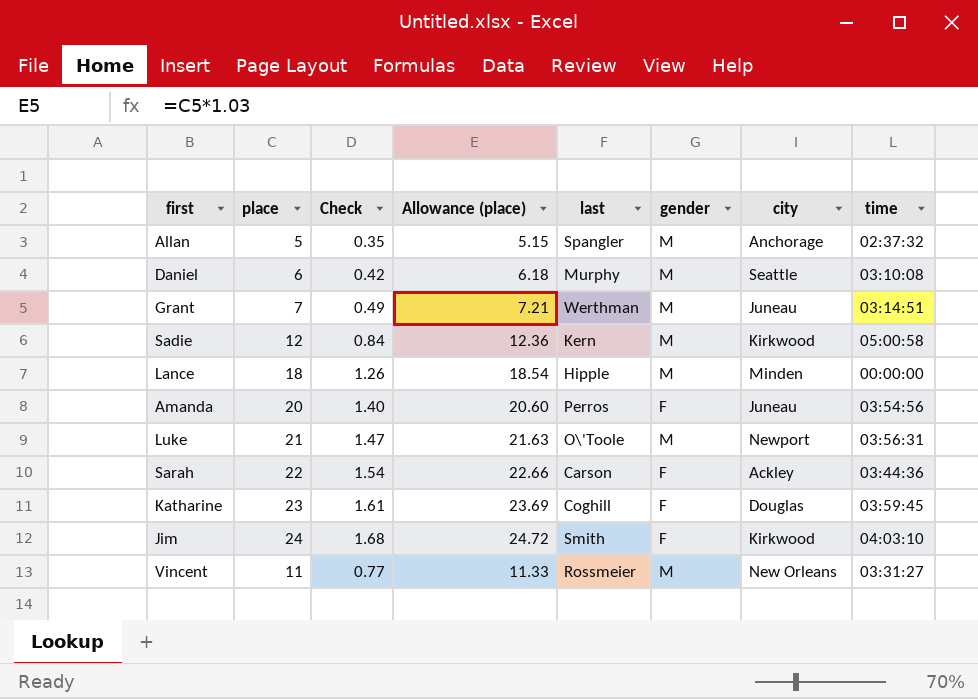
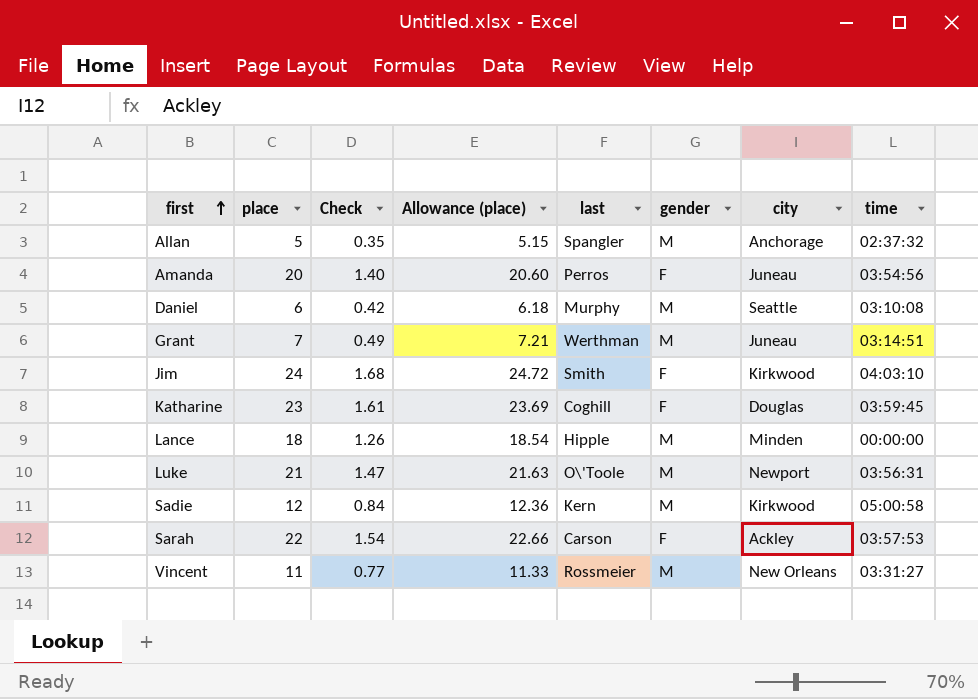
row order: none -> first ascending
Sarah | time: 03:44:36 -> 03:57:53

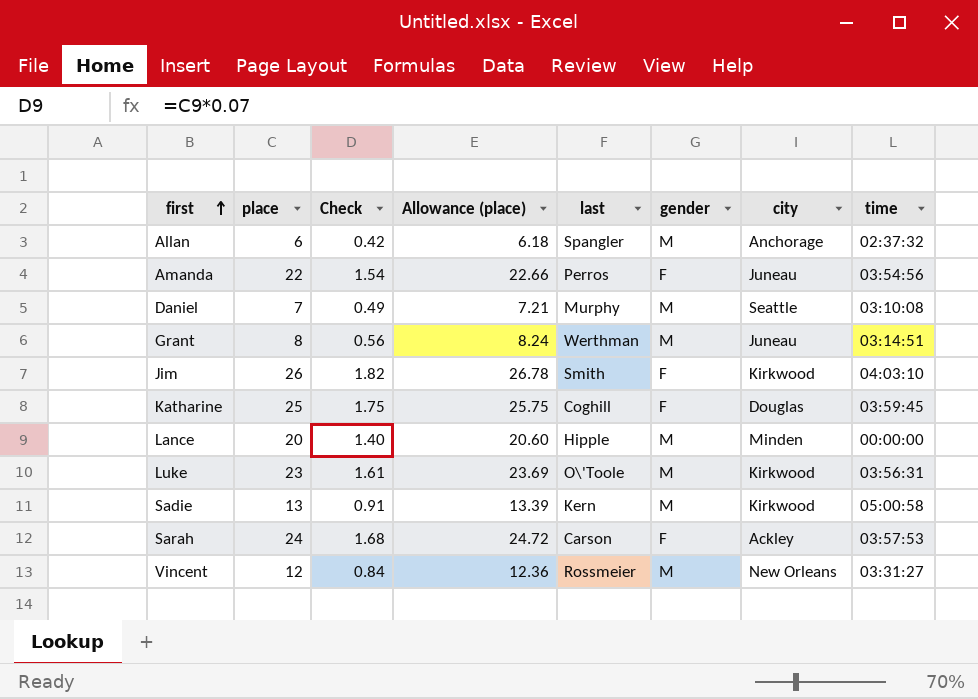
Allan | place: 5 -> 6
Allan | Check: 0.35 -> 0.42
Allan | Allowance (place): 5.15 -> 6.18
Amanda | place: 20 -> 22
Amanda | Check: 1.40 -> 1.54
Amanda | Allowance (place): 20.60 -> 22.66
Daniel | place: 6 -> 7
Daniel | Check: 0.42 -> 0.49
Daniel | Allowance (place): 6.18 -> 7.21
Grant | place: 7 -> 8
Grant | Check: 0.49 -> 0.56
Grant | Allowance (place): 7.21 -> 8.24
Jim | place: 24 -> 26
Jim | Check: 1.68 -> 1.82
Jim | Allowance (place): 24.72 -> 26.78
Katharine | place: 23 -> 25
Katharine | Check: 1.61 -> 1.75
Katharine | Allowance (place): 23.69 -> 25.75
Lance | place: 18 -> 20
Lance | Check: 1.26 -> 1.40
Lance | Allowance (place): 18.54 -> 20.60
Luke | place: 21 -> 23
Luke | Check: 1.47 -> 1.61
Luke | Allowance (place): 21.63 -> 23.69
Luke | city: Newport -> Kirkwood
Sadie | place: 12 -> 13
Sadie | Check: 0.84 -> 0.91
Sadie | Allowance (place): 12.36 -> 13.39
Sarah | place: 22 -> 24
Sarah | Check: 1.54 -> 1.68
Sarah | Allowance (place): 22.66 -> 24.72
Vincent | place: 11 -> 12
Vincent | Check: 0.77 -> 0.84
Vincent | Allowance (place): 11.33 -> 12.36

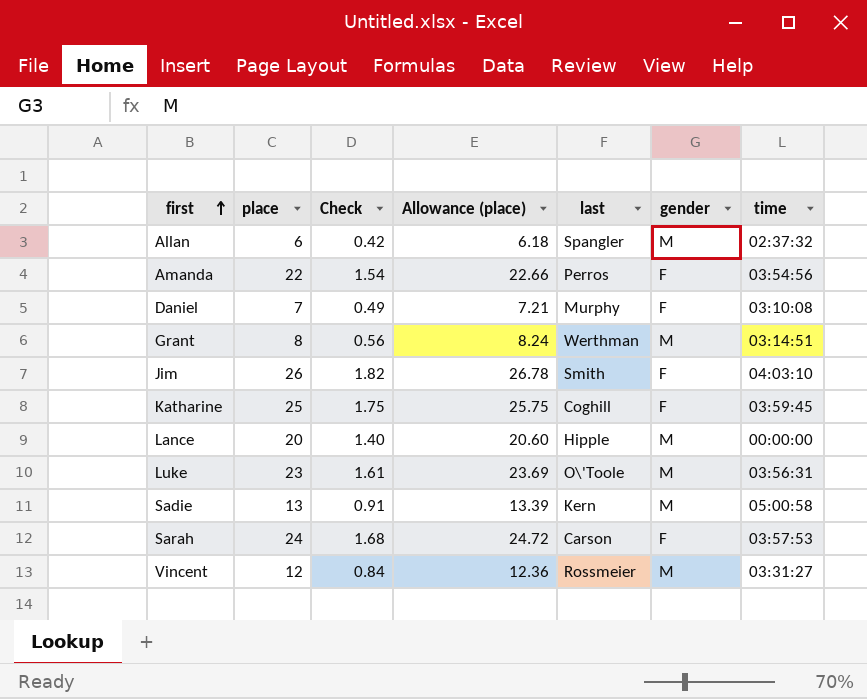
column city | position: 7 -> none
Daniel | gender: M -> F

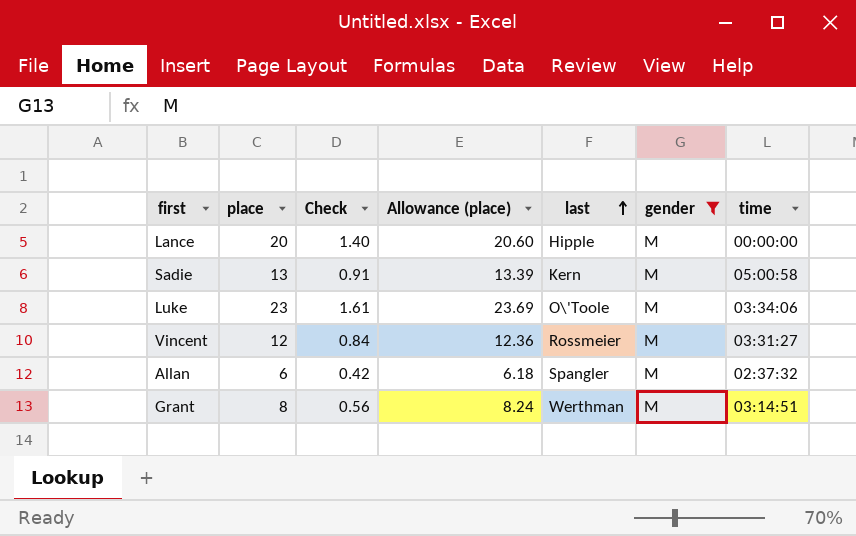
filter: none -> gender = M
row order: first ascending -> last ascending
Luke | time: 03:56:31 -> 03:34:06

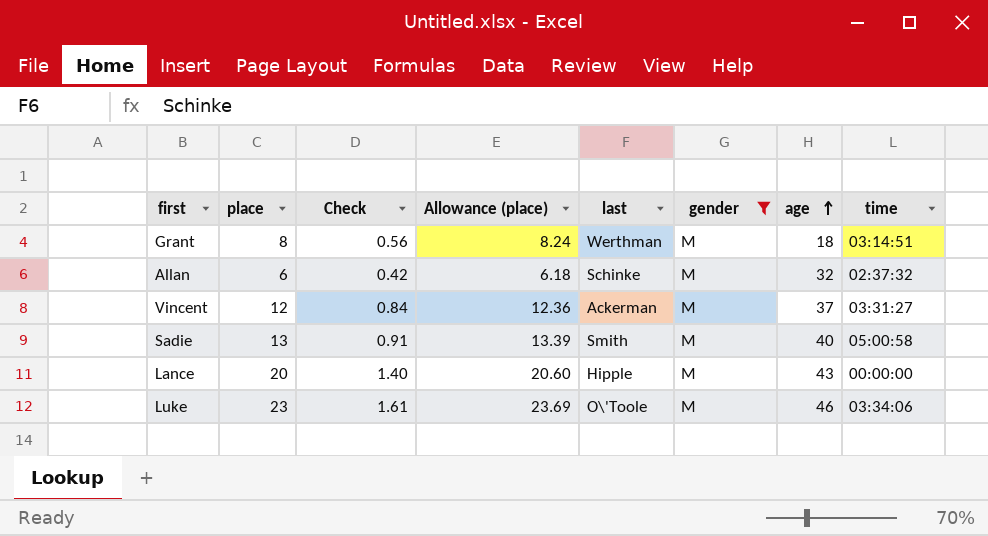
row order: last ascending -> age ascending
column age | position: none -> 7
Allan | last: Spangler -> Schinke
Vincent | last: Rossmeier -> Ackerman
Sadie | last: Kern -> Smith

